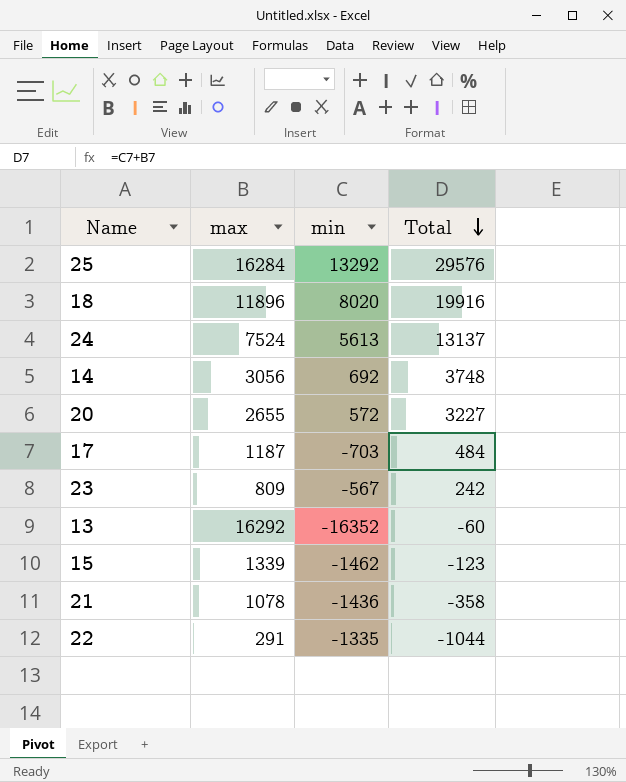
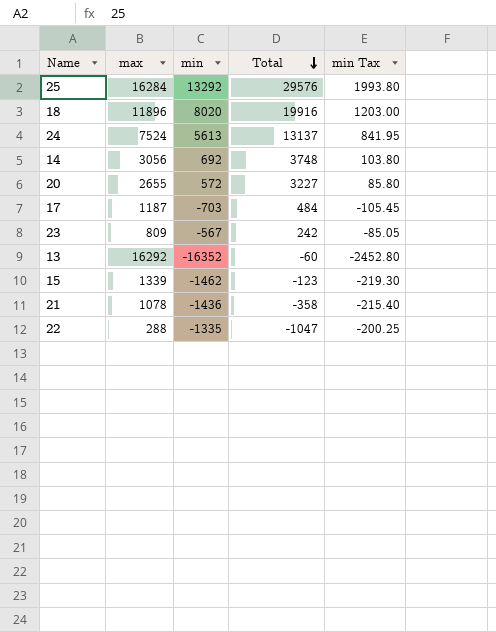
column min Tax | formula: none -> [min] * 0.15
22 | max: 291 -> 288
22 | Total: -1044 -> -1047

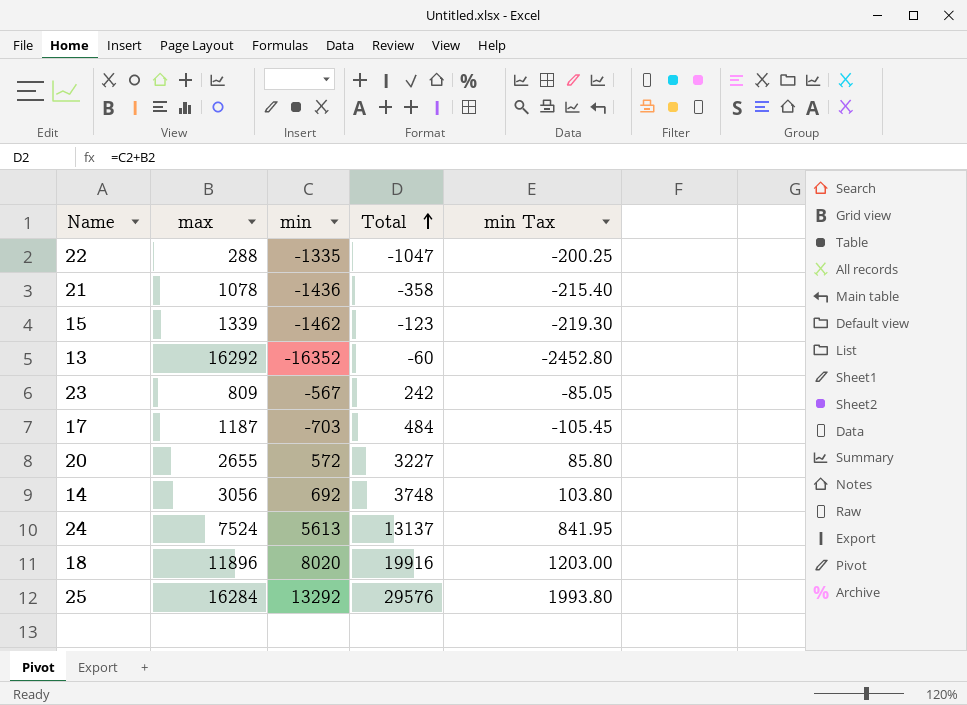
row order: Total descending -> Total ascending

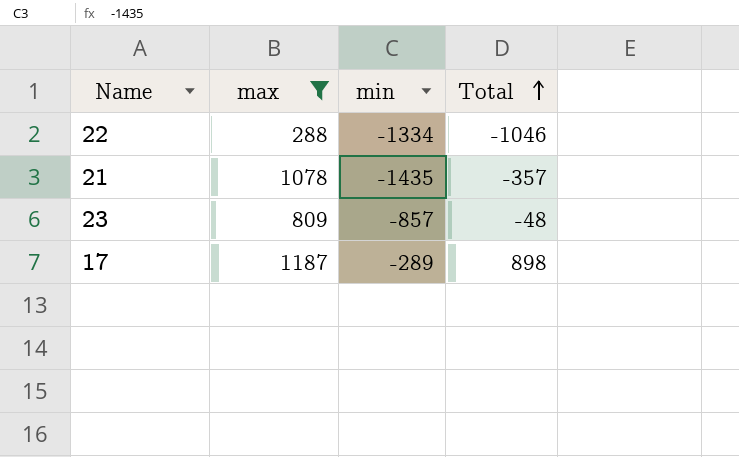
filter: none -> max <= 1187
column min Tax | formula: [min] * 0.15 -> none
22 | min: -1335 -> -1334
22 | Total: -1047 -> -1046
21 | min: -1436 -> -1435
21 | Total: -358 -> -357
23 | min: -567 -> -857
23 | Total: 242 -> -48
17 | min: -703 -> -289
17 | Total: 484 -> 898

